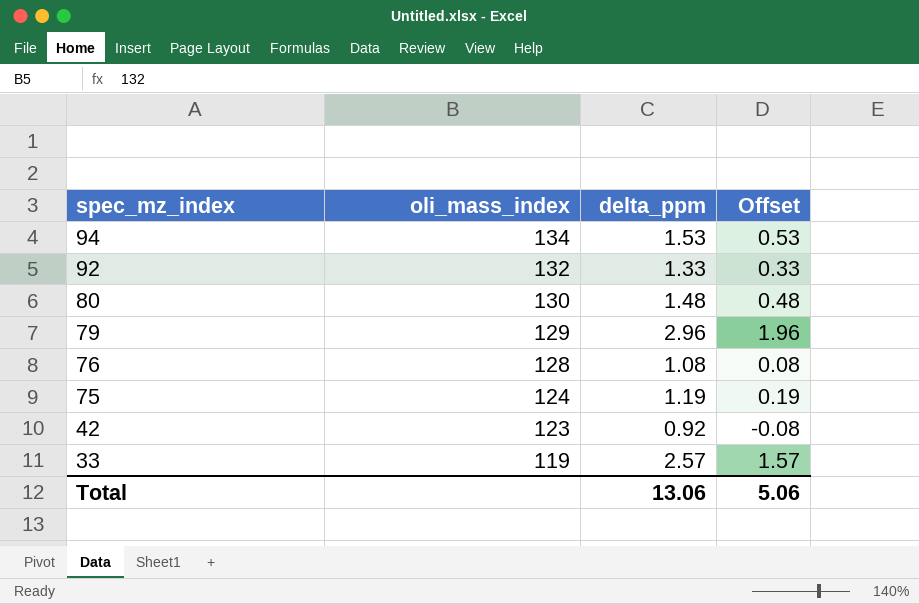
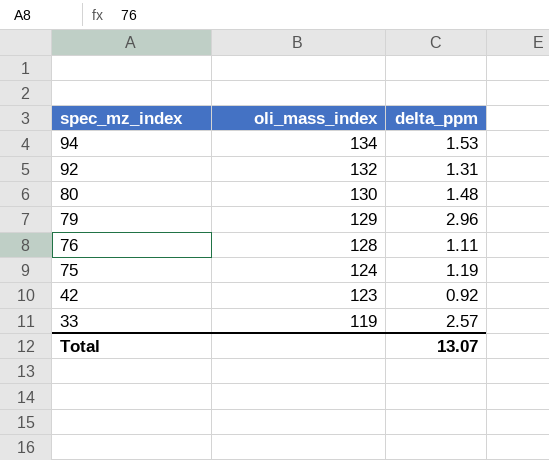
column Offset | formula: [delta_ppm] - 1 -> none
92 | delta_ppm: 1.33 -> 1.31
76 | delta_ppm: 1.08 -> 1.11
Total | delta_ppm: 13.06 -> 13.07

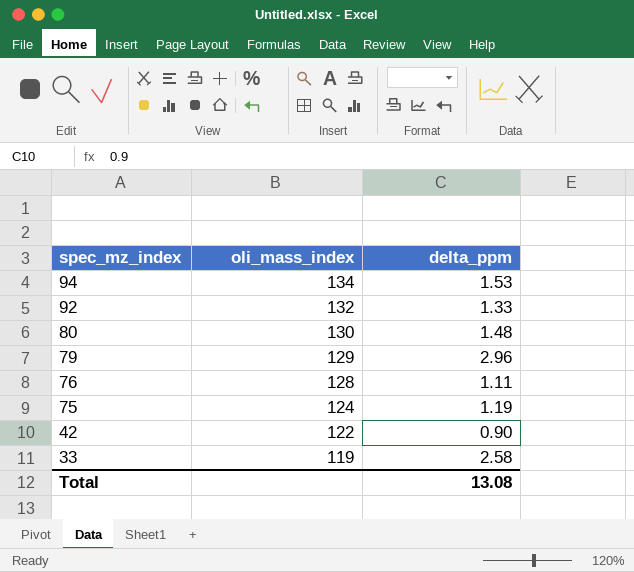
92 | delta_ppm: 1.31 -> 1.33
42 | oli_mass_index: 123 -> 122
42 | delta_ppm: 0.92 -> 0.90
33 | delta_ppm: 2.57 -> 2.58
Total | delta_ppm: 13.07 -> 13.08

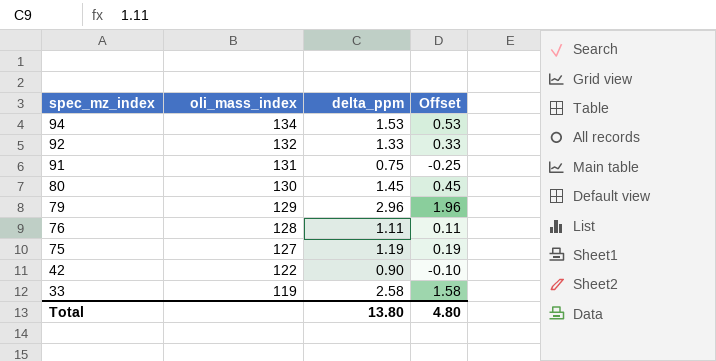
column Offset | formula: none -> [delta_ppm] - 1
row 91: none -> 131 | 0.75 | -0.25
80 | delta_ppm: 1.48 -> 1.45
75 | oli_mass_index: 124 -> 127
Total | delta_ppm: 13.08 -> 13.80

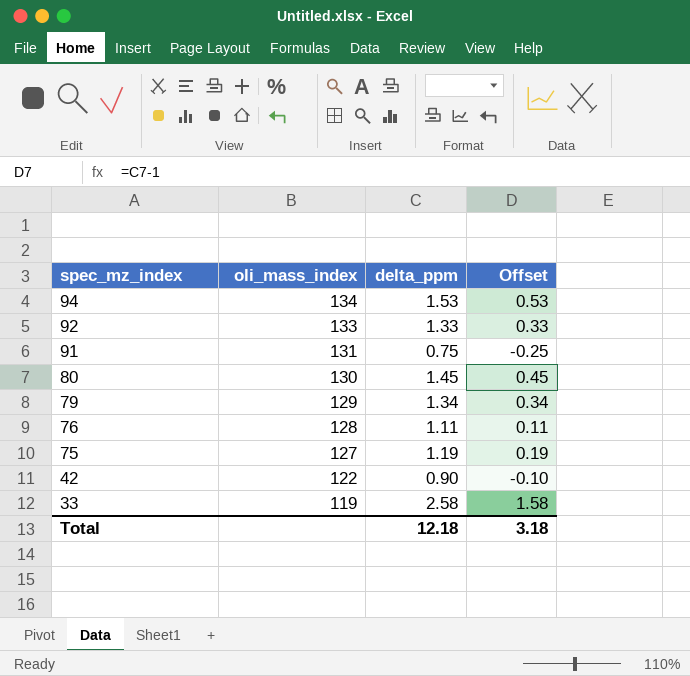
92 | oli_mass_index: 132 -> 133
79 | delta_ppm: 2.96 -> 1.34
79 | Offset: 1.96 -> 0.34
Total | delta_ppm: 13.80 -> 12.18
Total | Offset: 4.80 -> 3.18

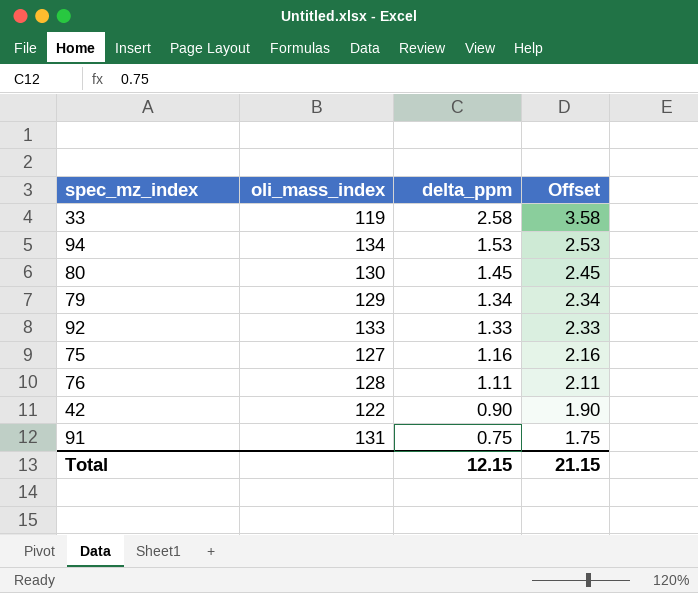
row order: spec_mz_index descending -> delta_ppm descending
column Offset | formula: [delta_ppm] - 1 -> [delta_ppm] + 1
75 | delta_ppm: 1.19 -> 1.16
Total | delta_ppm: 12.18 -> 12.15
Total | Offset: 3.18 -> 21.15

